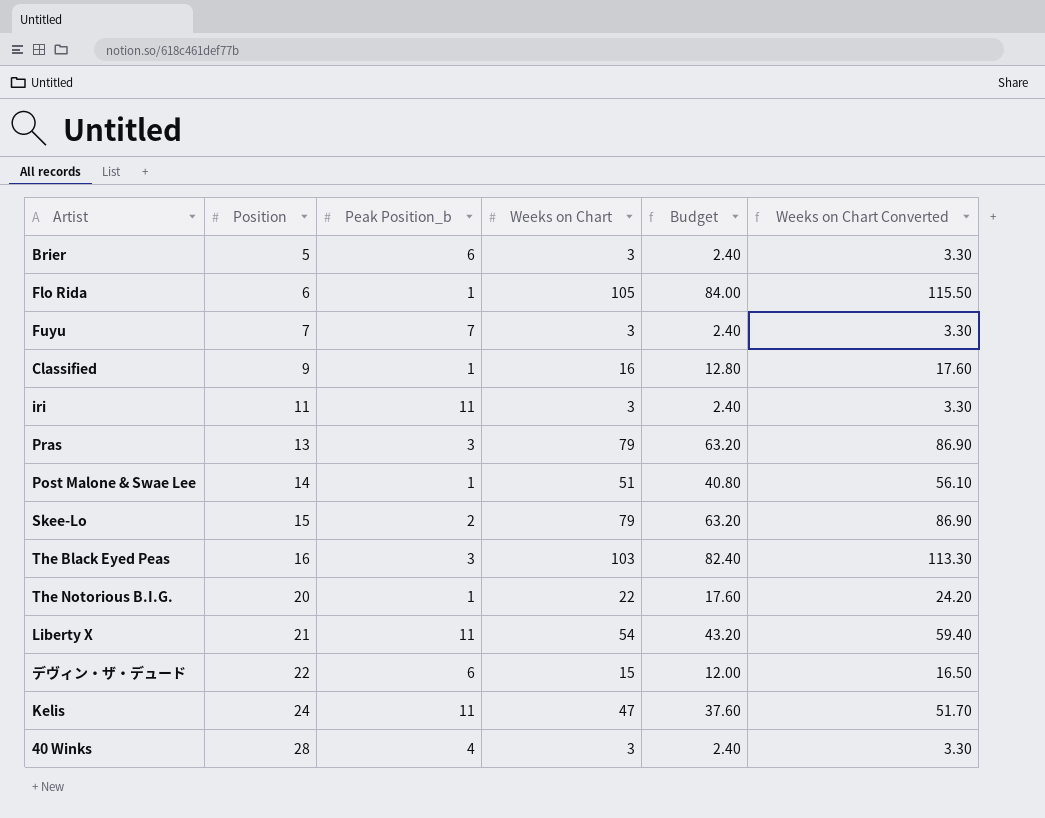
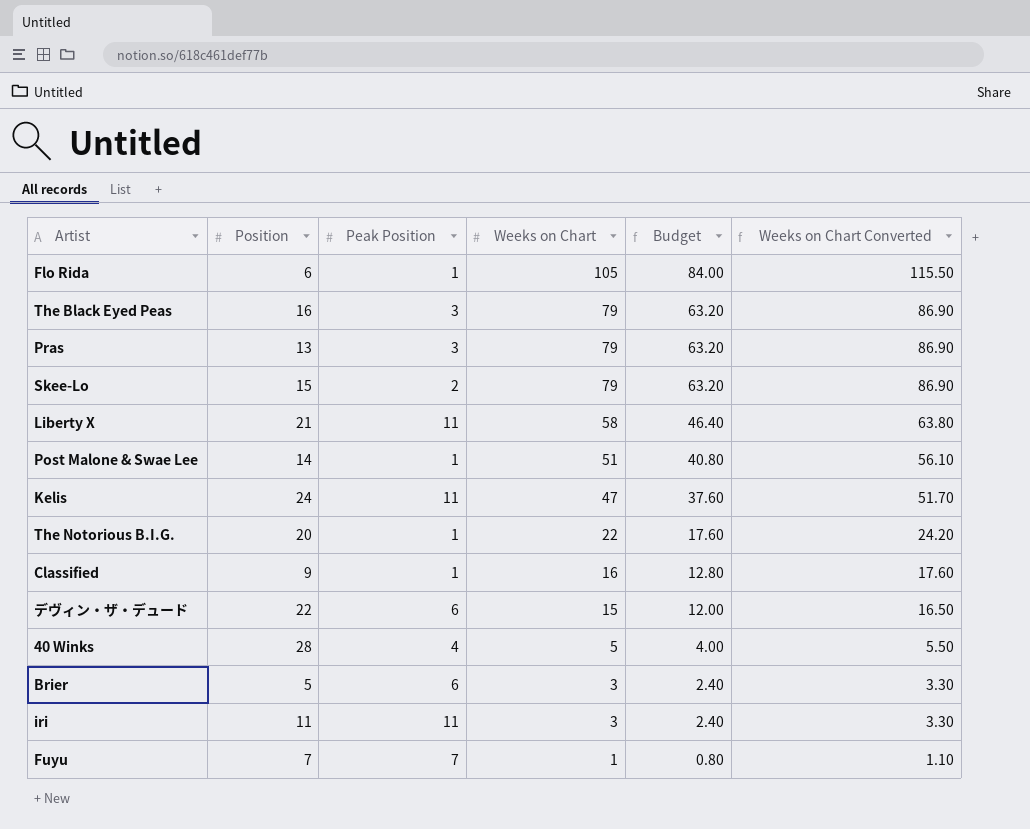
row order: Position ascending -> Weeks on Chart descending
column name: Peak Position_b -> Peak Position
The Black Eyed Peas | Weeks on Chart: 103 -> 79
The Black Eyed Peas | Budget: 82.40 -> 63.20
The Black Eyed Peas | Weeks on Chart Converted: 113.30 -> 86.90
Liberty X | Weeks on Chart: 54 -> 58
Liberty X | Budget: 43.20 -> 46.40
Liberty X | Weeks on Chart Converted: 59.40 -> 63.80
40 Winks | Weeks on Chart: 3 -> 5
40 Winks | Budget: 2.40 -> 4.00
40 Winks | Weeks on Chart Converted: 3.30 -> 5.50
Fuyu | Weeks on Chart: 3 -> 1
Fuyu | Budget: 2.40 -> 0.80
Fuyu | Weeks on Chart Converted: 3.30 -> 1.10

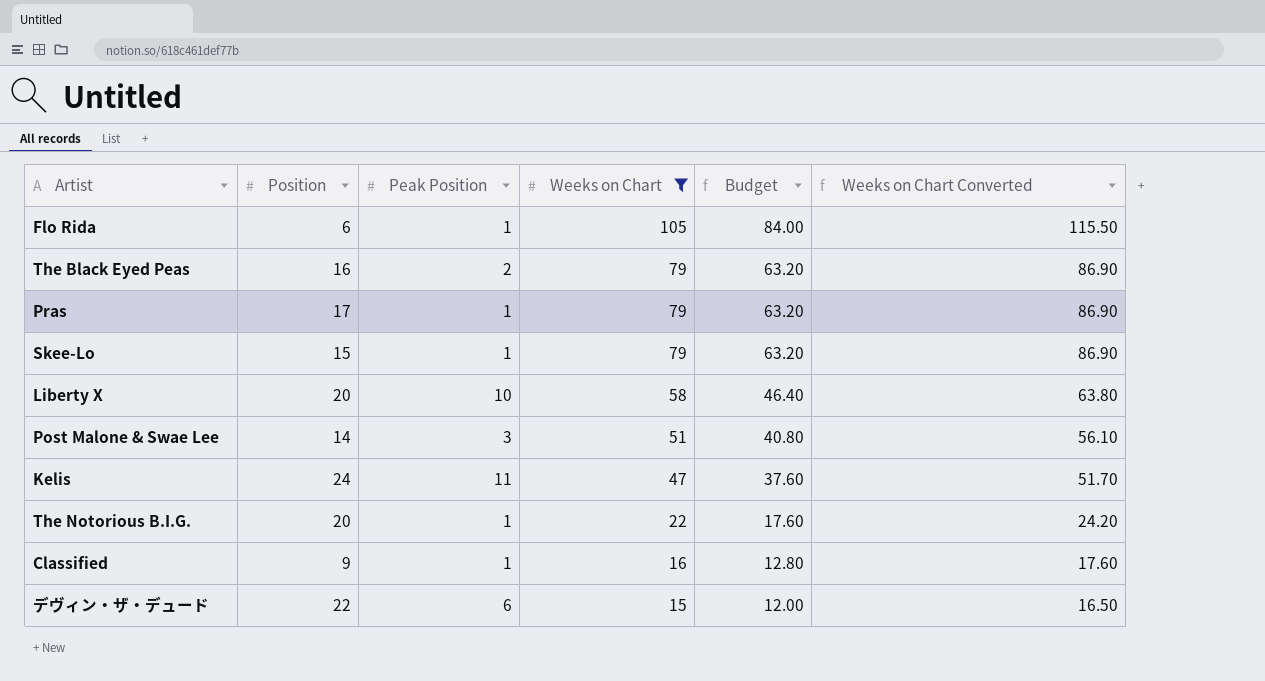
filter: none -> Weeks on Chart >= 15
The Black Eyed Peas | Peak Position: 3 -> 2
Pras | Position: 13 -> 17
Pras | Peak Position: 3 -> 1
Skee-Lo | Peak Position: 2 -> 1
Liberty X | Position: 21 -> 20
Liberty X | Peak Position: 11 -> 10
Post Malone & Swae Lee | Peak Position: 1 -> 3

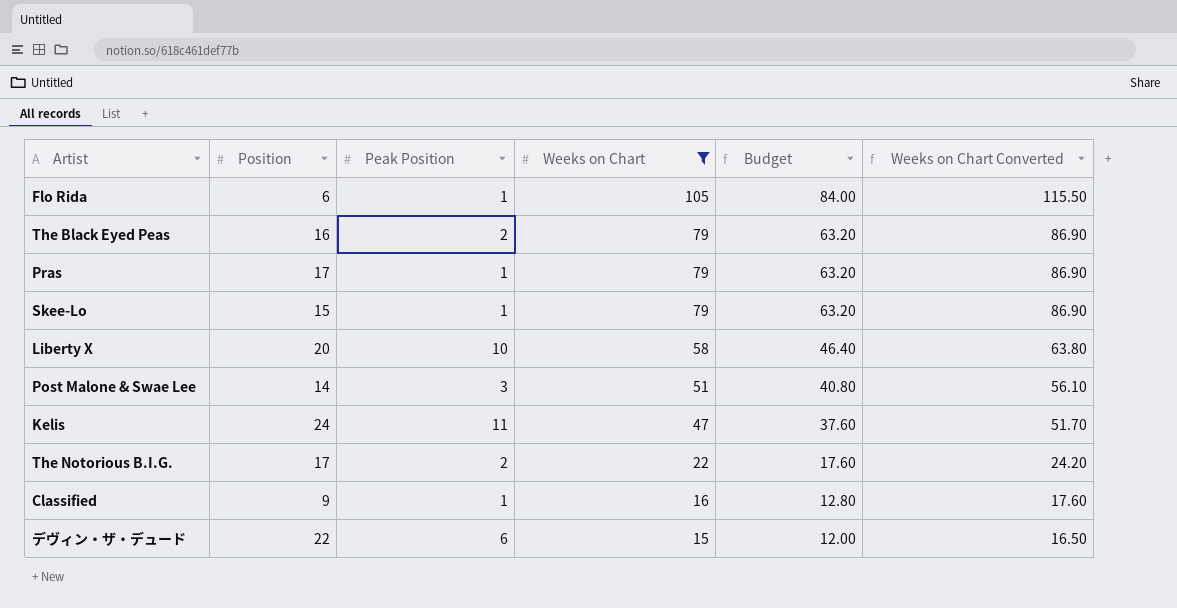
The Notorious B.I.G. | Position: 20 -> 17
The Notorious B.I.G. | Peak Position: 1 -> 2

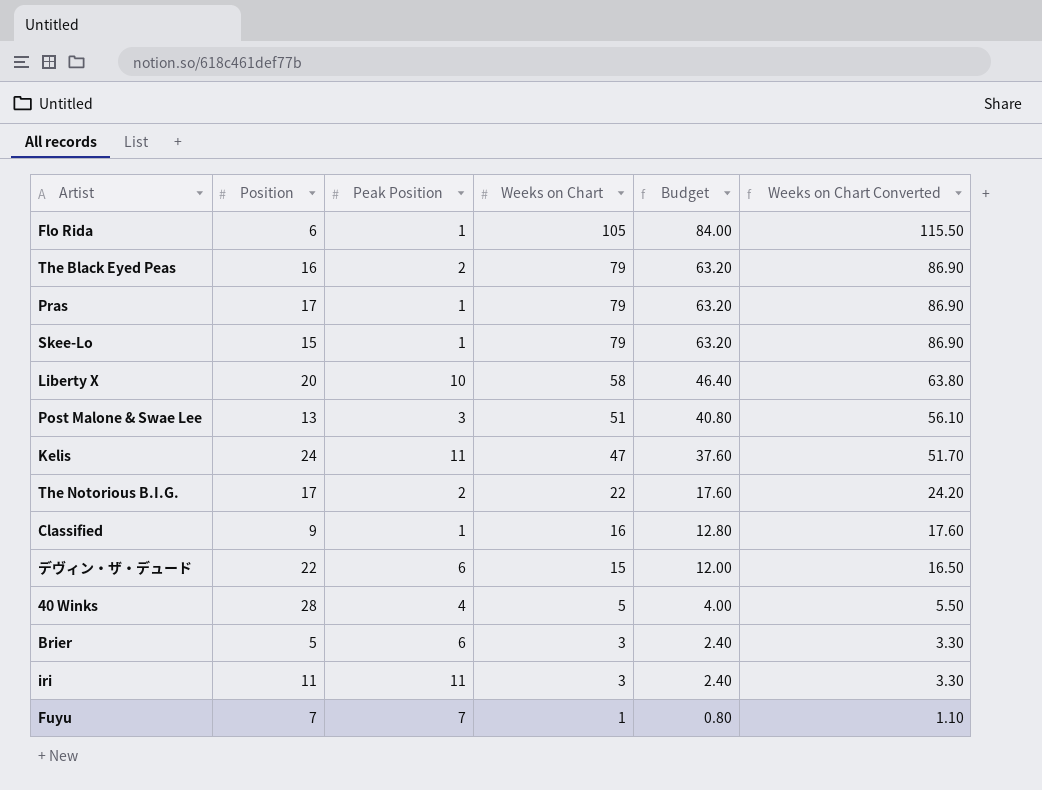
filter: Weeks on Chart >= 15 -> none
Post Malone & Swae Lee | Position: 14 -> 13

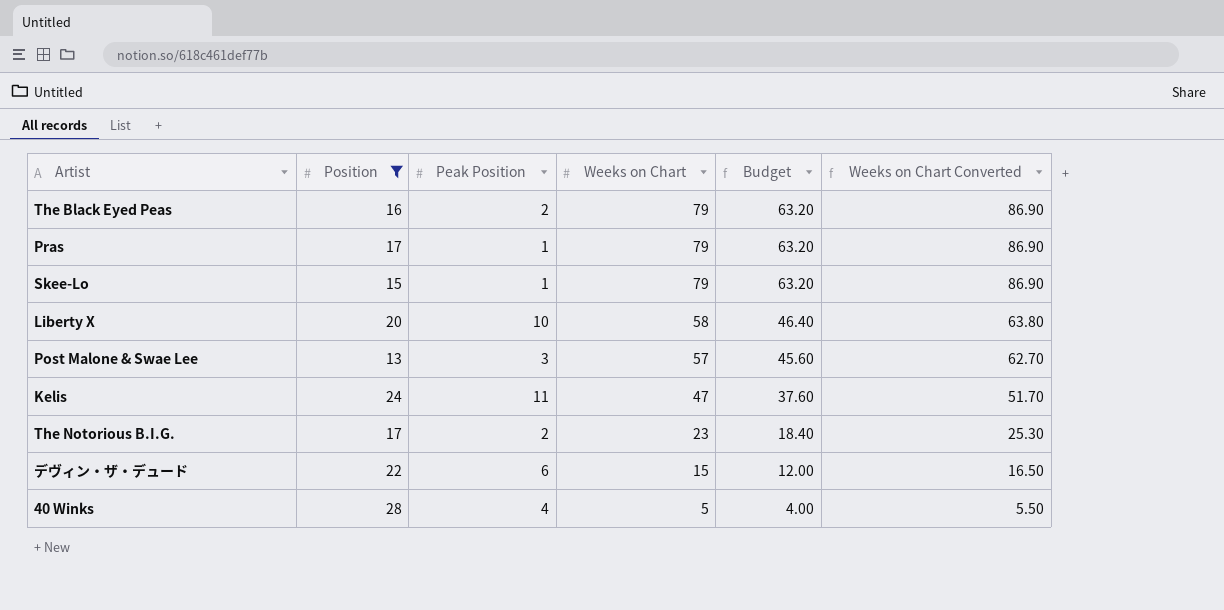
filter: none -> Position >= 13
Post Malone & Swae Lee | Weeks on Chart: 51 -> 57
Post Malone & Swae Lee | Budget: 40.80 -> 45.60
Post Malone & Swae Lee | Weeks on Chart Converted: 56.10 -> 62.70
The Notorious B.I.G. | Weeks on Chart: 22 -> 23
The Notorious B.I.G. | Budget: 17.60 -> 18.40
The Notorious B.I.G. | Weeks on Chart Converted: 24.20 -> 25.30

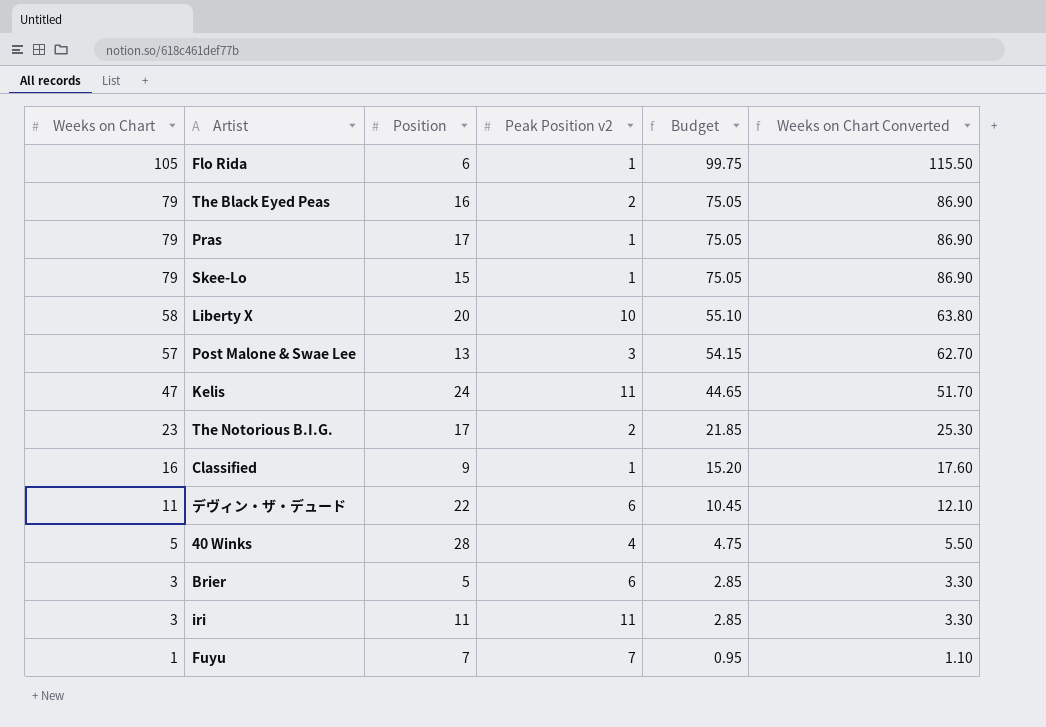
filter: Position >= 13 -> none
column Weeks on Chart | position: 4 -> 1
column name: Peak Position -> Peak Position v2
column Budget | formula: [Weeks on Chart] * 0.8 -> [Weeks on Chart] * 0.95
デヴィン・ザ・デュード | Weeks on Chart: 15 -> 11
デヴィン・ザ・デュード | Weeks on Chart Converted: 16.50 -> 12.10

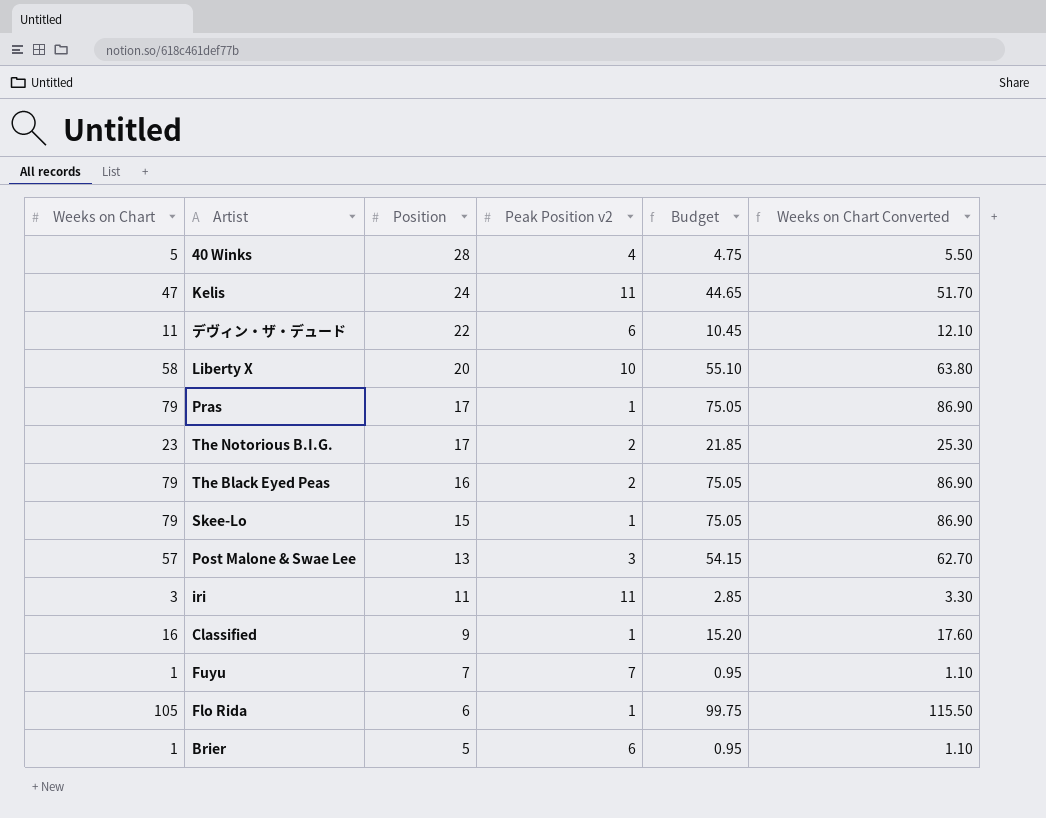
row order: Weeks on Chart descending -> Position descending
Brier | Weeks on Chart: 3 -> 1
Brier | Budget: 2.85 -> 0.95
Brier | Weeks on Chart Converted: 3.30 -> 1.10

